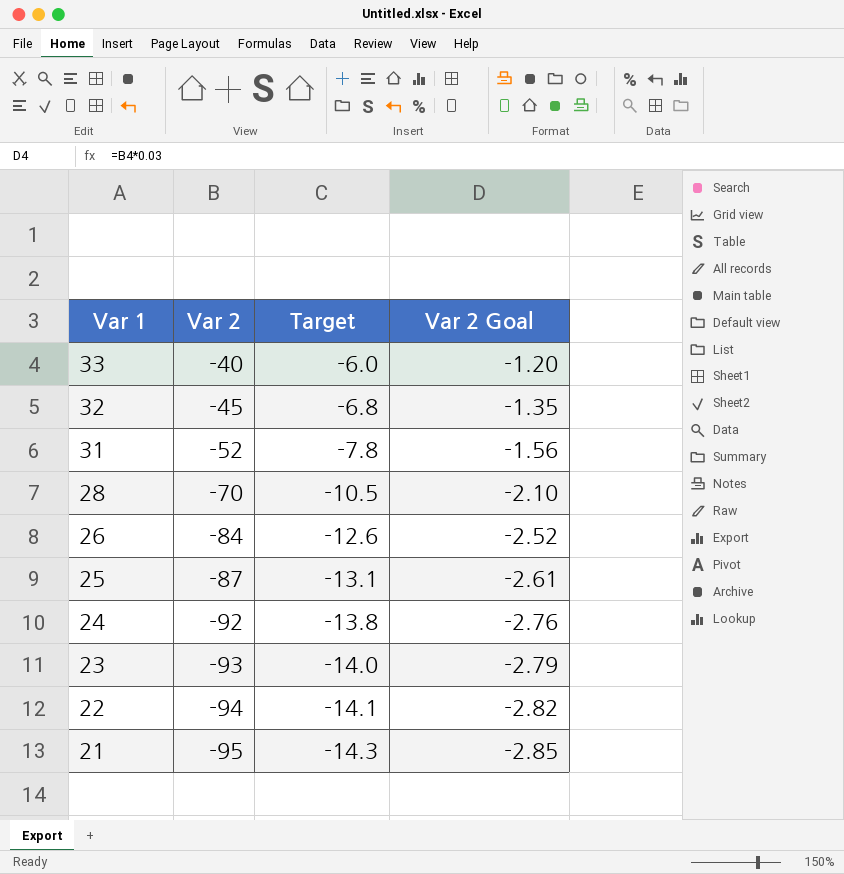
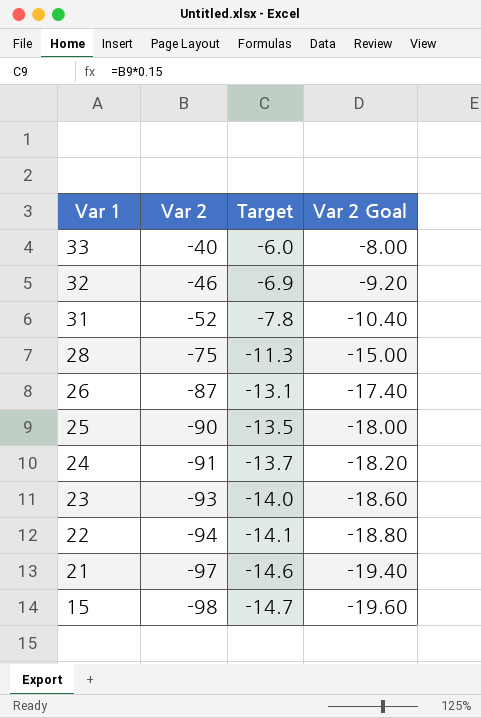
column Var 2 Goal | formula: [Var 2] * 0.03 -> [Var 2] * 0.2
32 | Var 2: -45 -> -46
32 | Target: -6.8 -> -6.9
28 | Var 2: -70 -> -75
28 | Target: -10.5 -> -11.3
26 | Var 2: -84 -> -87
26 | Target: -12.6 -> -13.1
25 | Var 2: -87 -> -90
25 | Target: -13.1 -> -13.5
24 | Var 2: -92 -> -91
24 | Target: -13.8 -> -13.7
21 | Var 2: -95 -> -97
21 | Target: -14.3 -> -14.6
row 15: none -> -98 | -14.7 | -19.60

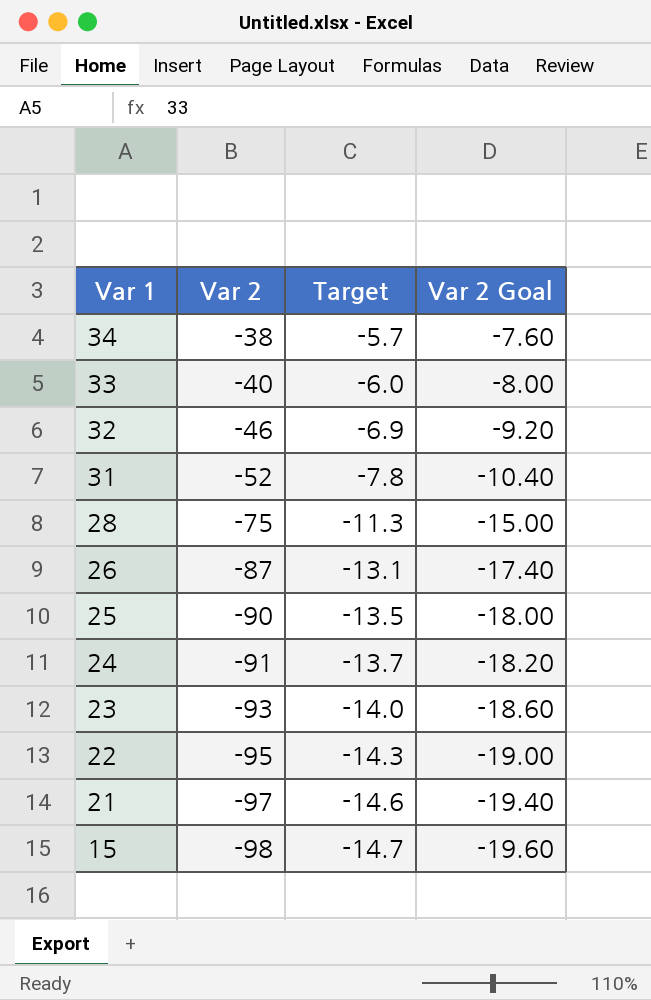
row 34: none -> -38 | -5.7 | -7.60
22 | Var 2: -94 -> -95
22 | Target: -14.1 -> -14.3
22 | Var 2 Goal: -18.80 -> -19.00

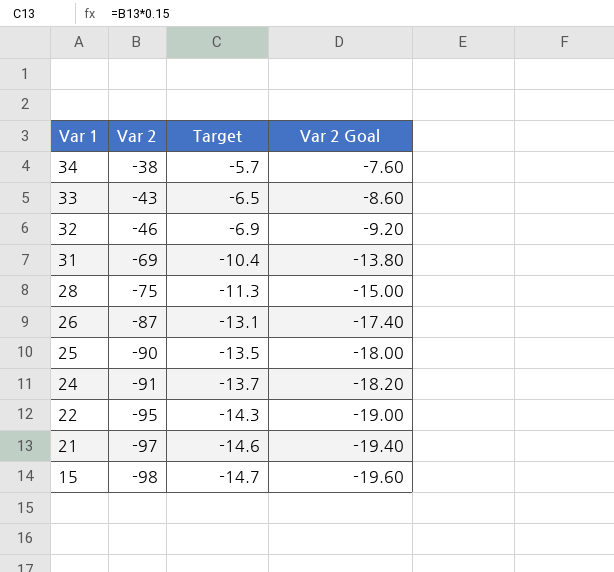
row 23: -93 | -14.0 | -18.60 -> none
33 | Var 2: -40 -> -43
33 | Target: -6.0 -> -6.5
33 | Var 2 Goal: -8.00 -> -8.60
31 | Var 2: -52 -> -69
31 | Target: -7.8 -> -10.4
31 | Var 2 Goal: -10.40 -> -13.80

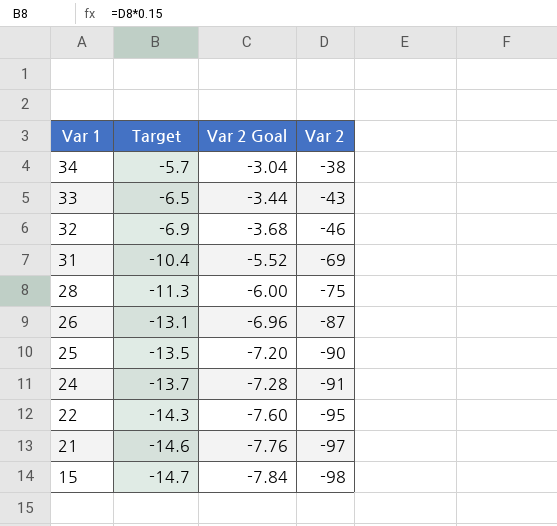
column Var 2 Goal | formula: [Var 2] * 0.2 -> [Var 2] * 0.08
column Var 2 | position: 2 -> 4

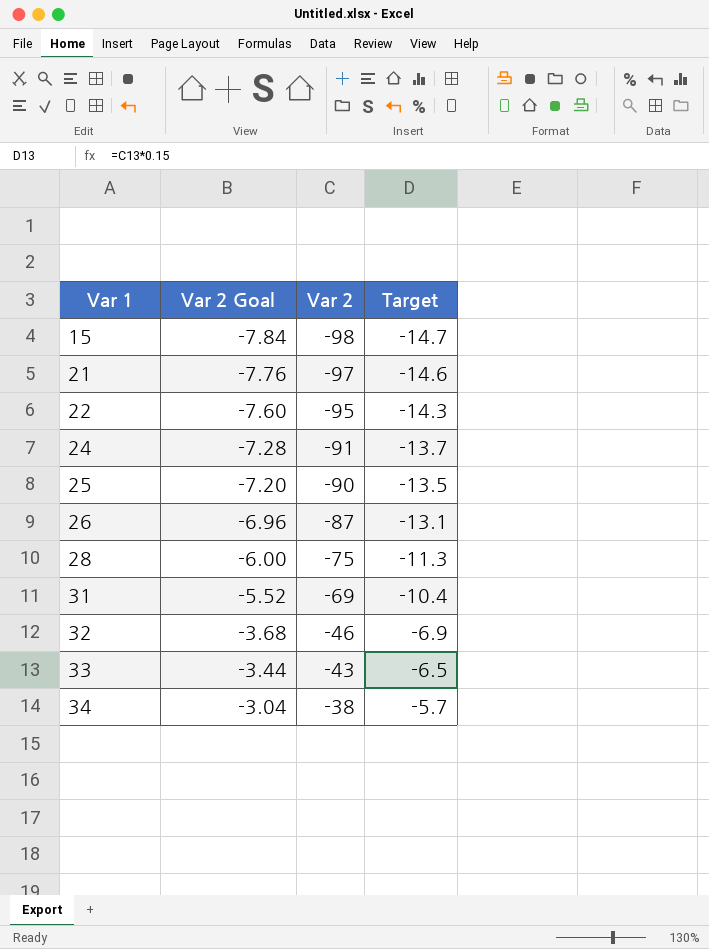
row order: Var 1 descending -> Var 1 ascending
column Target | position: 2 -> 4

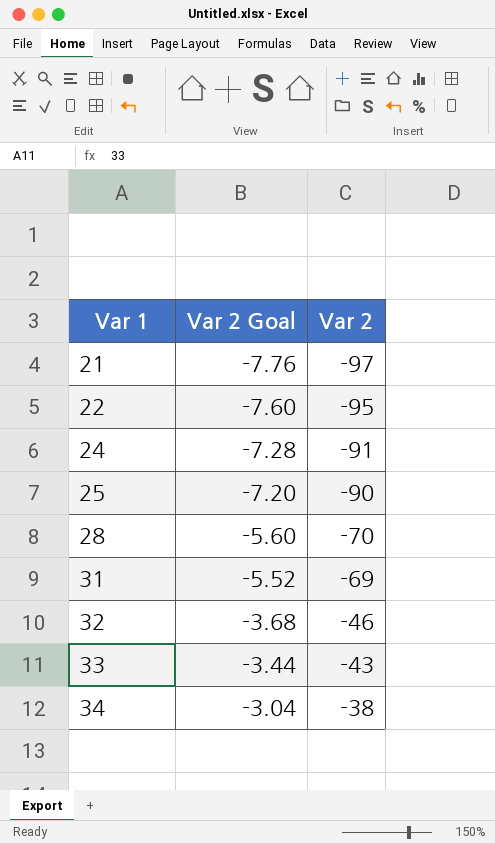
column Target | formula: [Var 2] * 0.15 -> none
row 15: -7.84 | -98 | -14.7 -> none
row 26: -6.96 | -87 | -13.1 -> none
28 | Var 2 Goal: -6.00 -> -5.60
28 | Var 2: -75 -> -70

